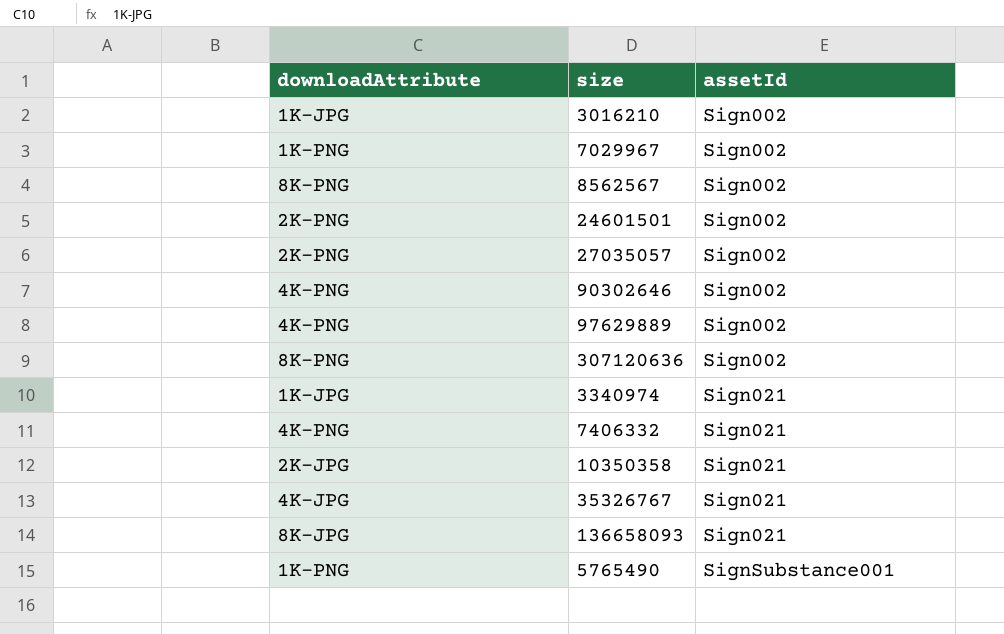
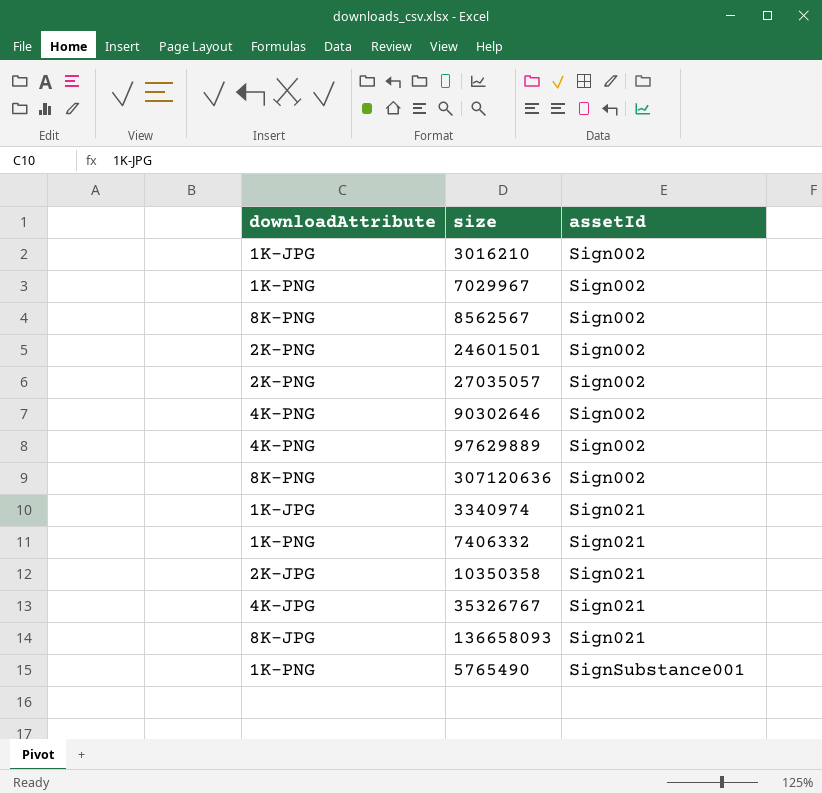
7406332 | downloadAttribute: 4K-PNG -> 1K-PNG

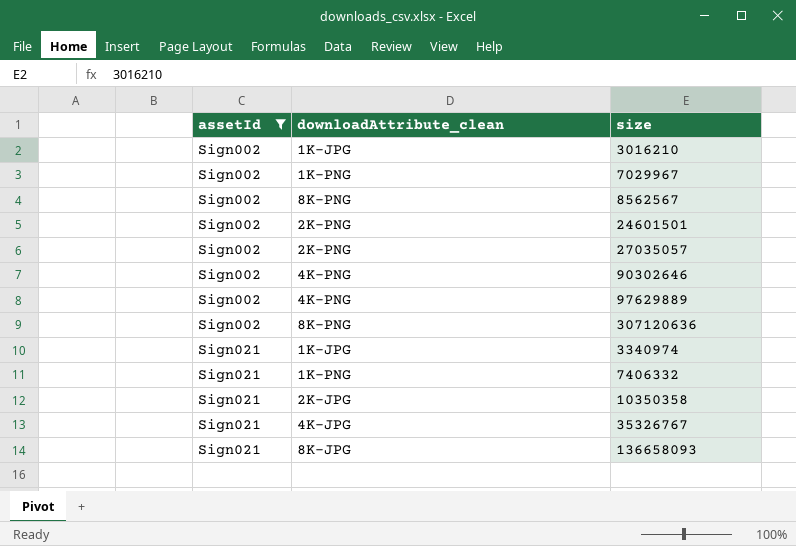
filter: none -> assetId != SignSubstance001
column assetId | position: 3 -> 1
column name: downloadAttribute -> downloadAttribute_clean

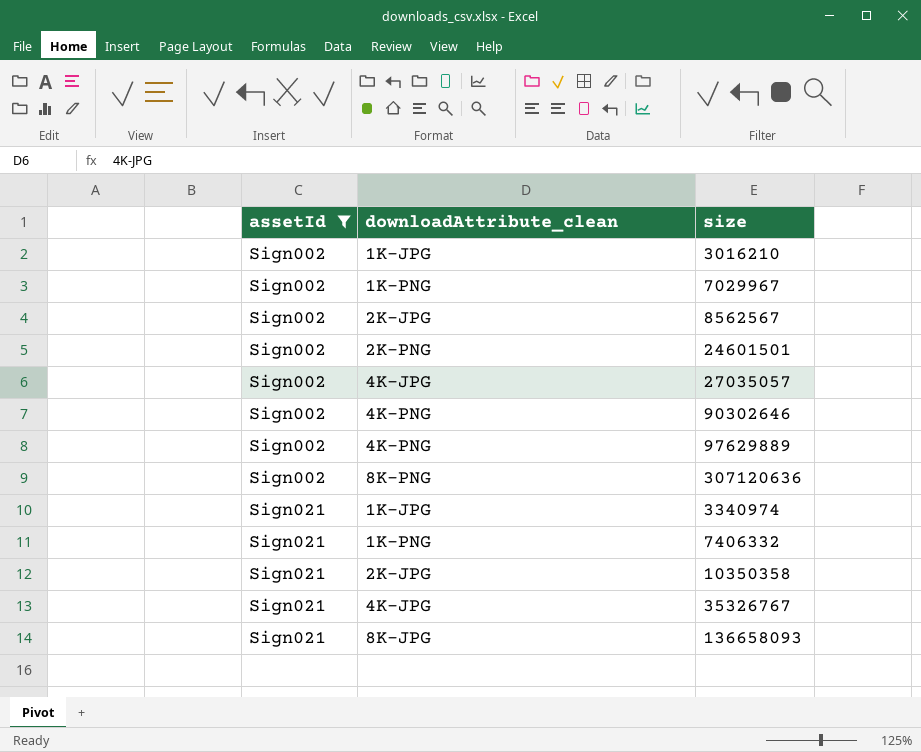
8562567 | downloadAttribute_clean: 8K-PNG -> 2K-JPG
27035057 | downloadAttribute_clean: 2K-PNG -> 4K-JPG

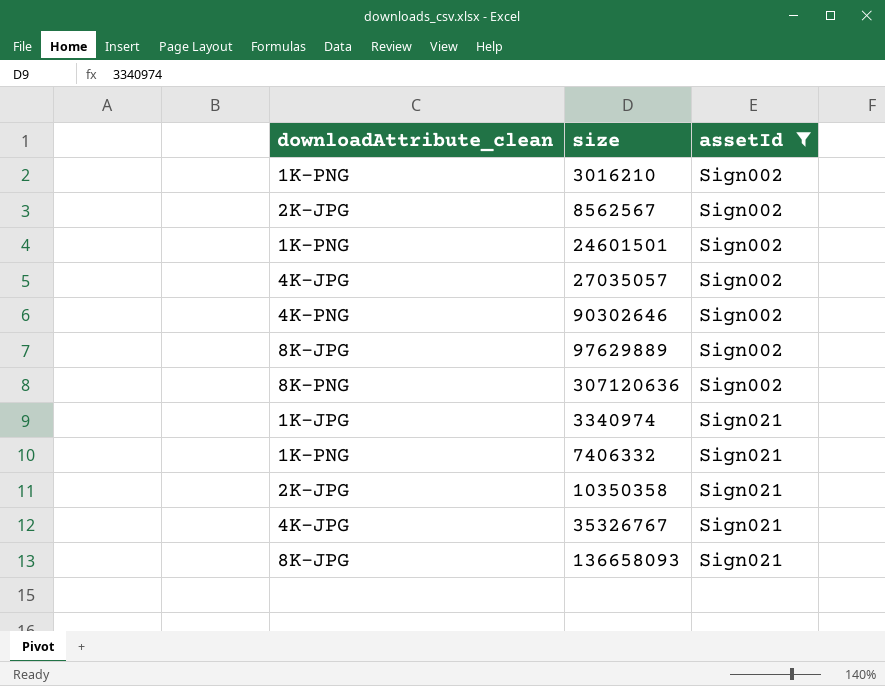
column assetId | position: 1 -> 3
row 7029967: Sign002 | 1K-PNG -> none
3016210 | downloadAttribute_clean: 1K-JPG -> 1K-PNG
24601501 | downloadAttribute_clean: 2K-PNG -> 1K-PNG
97629889 | downloadAttribute_clean: 4K-PNG -> 8K-JPG

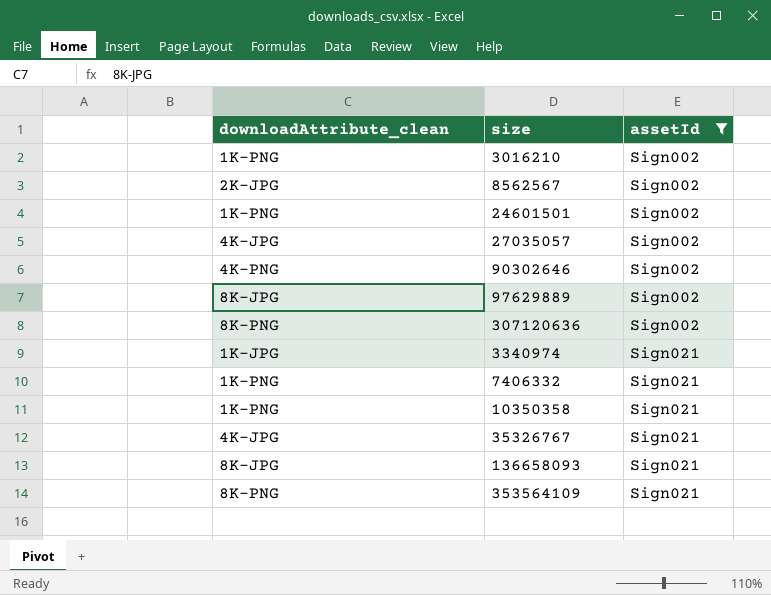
10350358 | downloadAttribute_clean: 2K-JPG -> 1K-PNG
row 353564109: none -> 8K-PNG | Sign021

